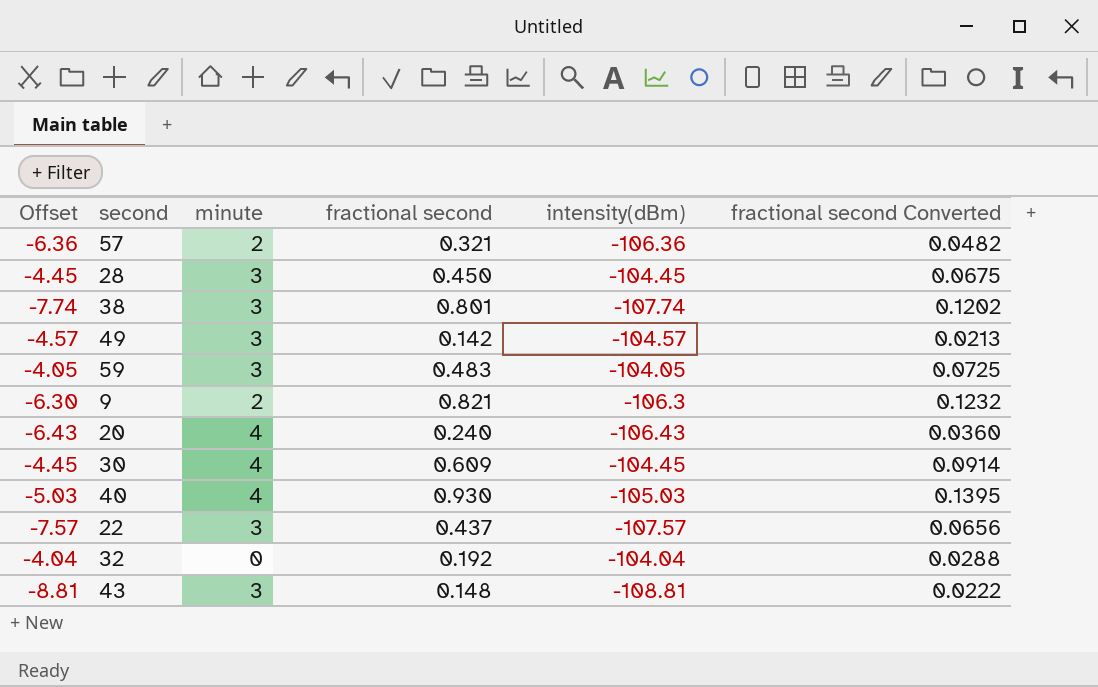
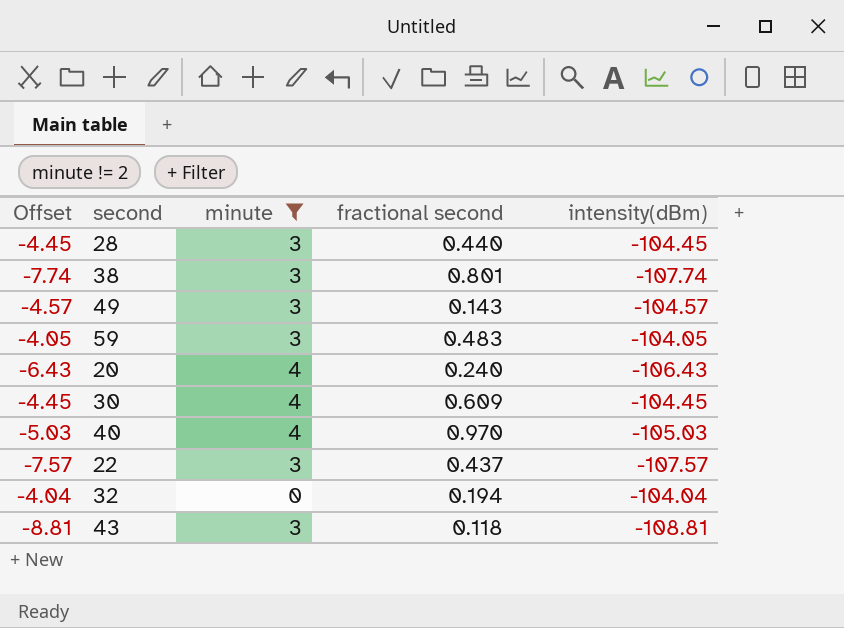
filter: none -> minute != 2
column fractional second Converted | formula: [fractional second] * 0.15 -> none
28 | fractional second: 0.450 -> 0.440
49 | fractional second: 0.142 -> 0.143
40 | fractional second: 0.930 -> 0.970
32 | fractional second: 0.192 -> 0.194
43 | fractional second: 0.148 -> 0.118

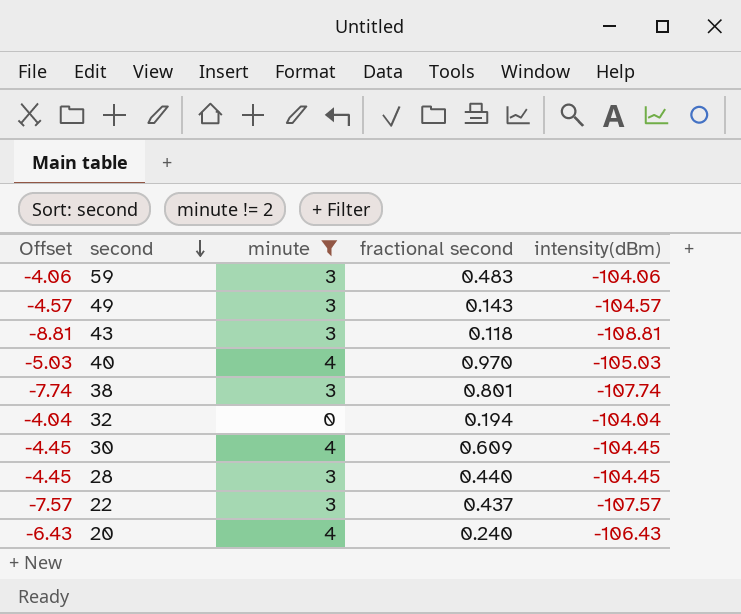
row order: none -> second descending
59 | Offset: -4.05 -> -4.06
59 | intensity(dBm): -104.05 -> -104.06

